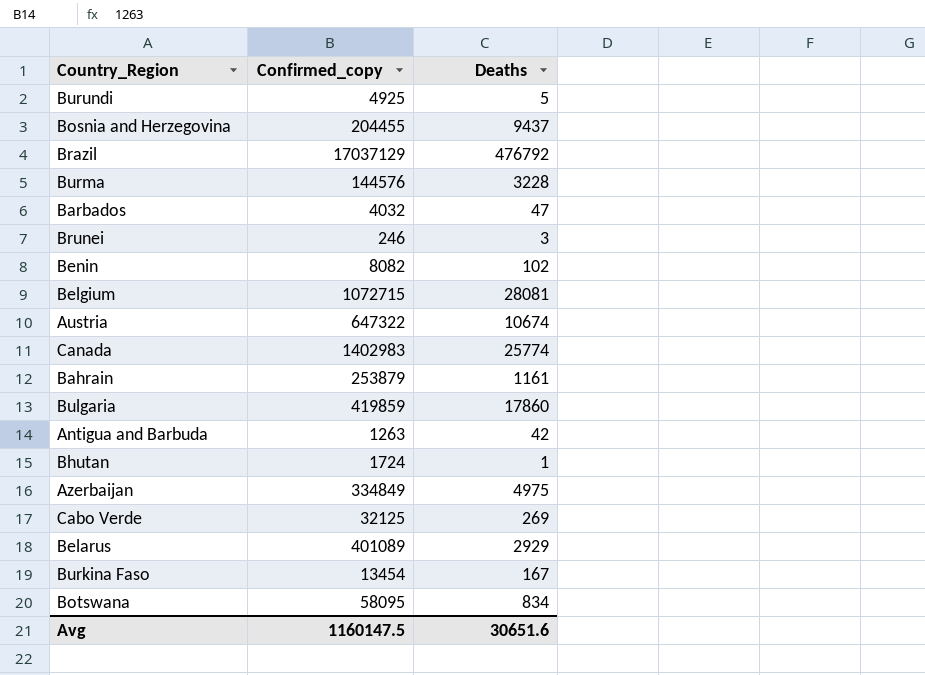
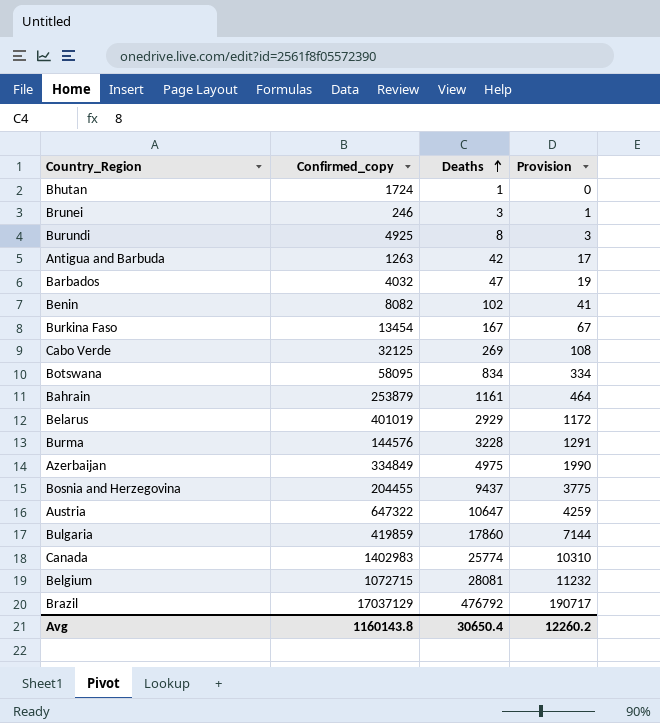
row order: none -> Deaths ascending
column Provision | formula: none -> [Deaths] * 0.4
Burundi | Deaths: 5 -> 8
Belarus | Confirmed_copy: 401089 -> 401019
Austria | Deaths: 10674 -> 10647
Avg | Confirmed_copy: 1160147.5 -> 1160143.8
Avg | Deaths: 30651.6 -> 30650.4

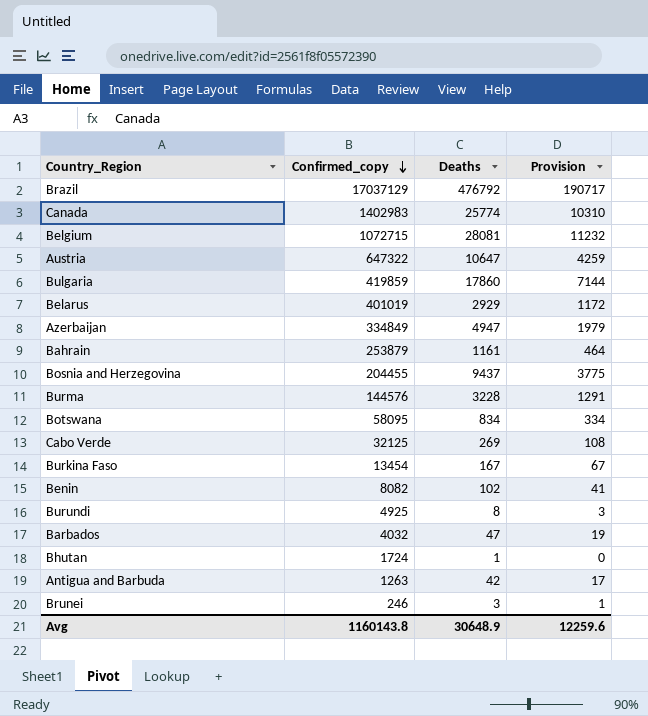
row order: Deaths ascending -> Confirmed_copy descending
Azerbaijan | Deaths: 4975 -> 4947
Azerbaijan | Provision: 1990 -> 1979
Avg | Deaths: 30650.4 -> 30648.9
Avg | Provision: 12260.2 -> 12259.6

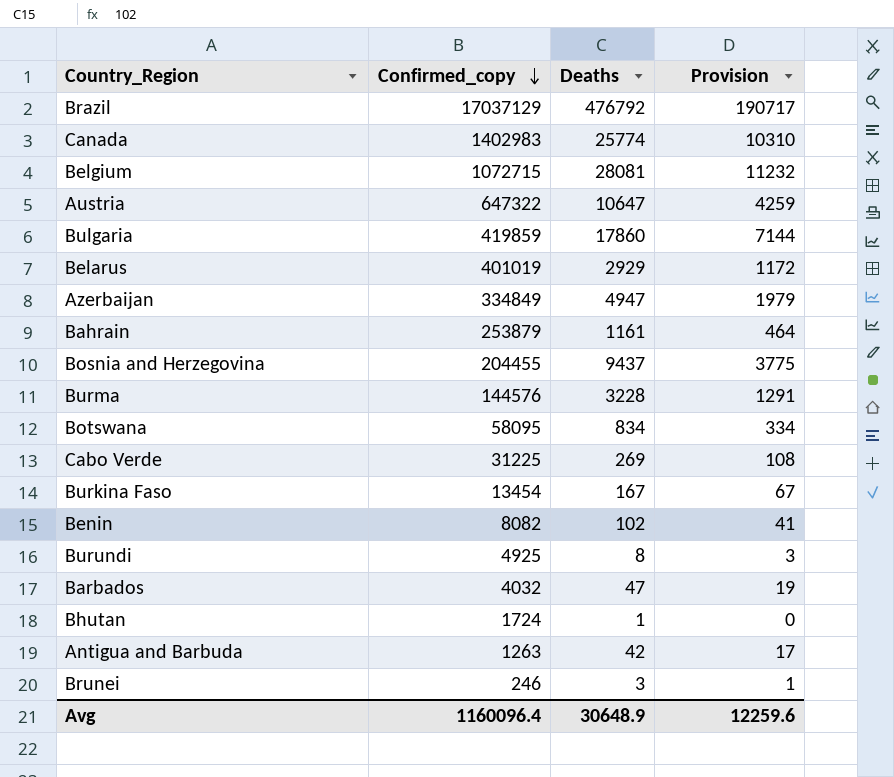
Cabo Verde | Confirmed_copy: 32125 -> 31225
Avg | Confirmed_copy: 1160143.8 -> 1160096.4

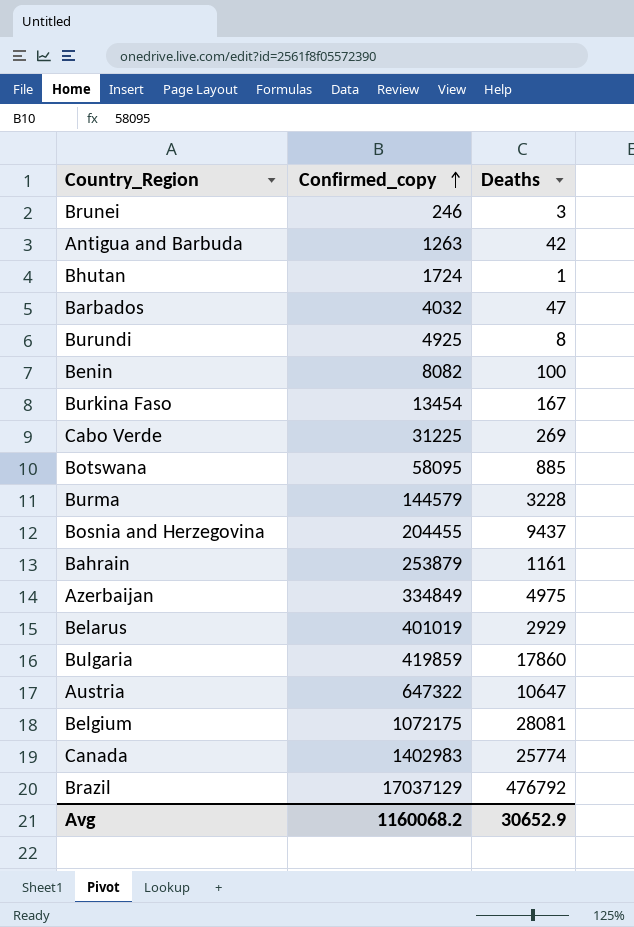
row order: Confirmed_copy descending -> Confirmed_copy ascending
column Provision | formula: [Deaths] * 0.4 -> none
Benin | Deaths: 102 -> 100
Botswana | Deaths: 834 -> 885
Burma | Confirmed_copy: 144576 -> 144579
Azerbaijan | Deaths: 4947 -> 4975
Belgium | Confirmed_copy: 1072715 -> 1072175
Avg | Confirmed_copy: 1160096.4 -> 1160068.2
Avg | Deaths: 30648.9 -> 30652.9

